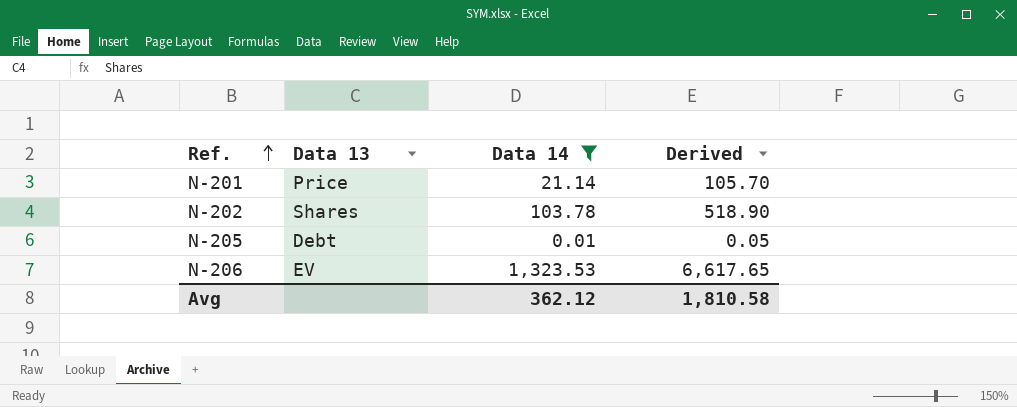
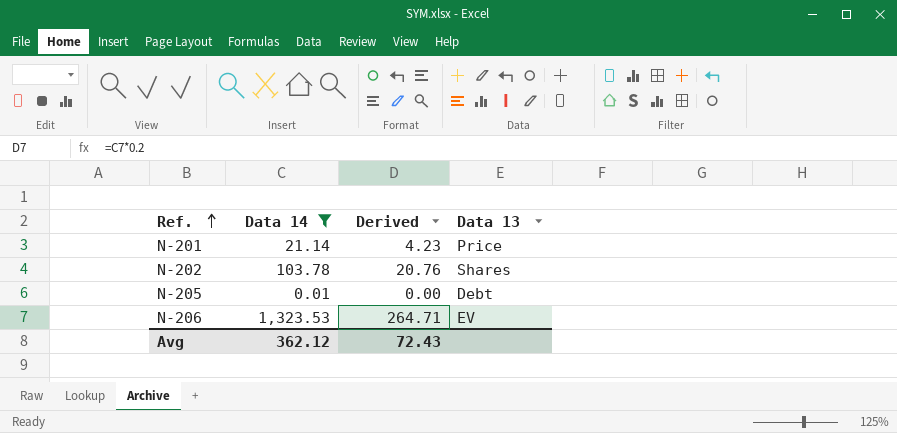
column Derived | formula: [Data 14] * 5 -> [Data 14] * 0.2
column Data 13 | position: 2 -> 4
Avg | Derived: 1,810.58 -> 72.43

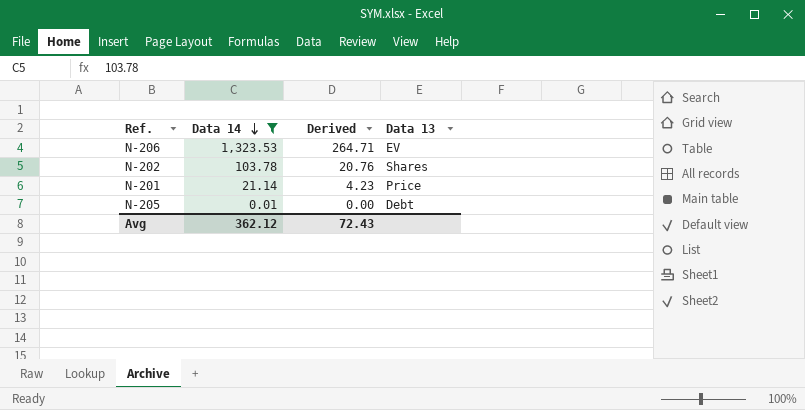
row order: Ref. ascending -> Data 14 descending

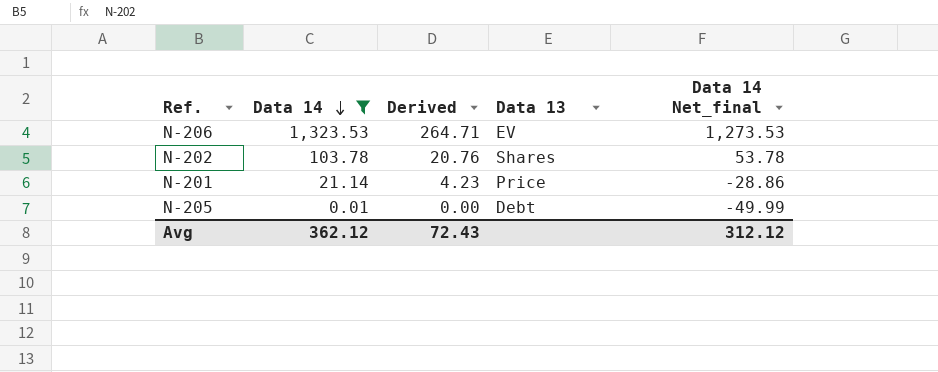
column Data 14 Net_final | formula: none -> [Data 14] - 50

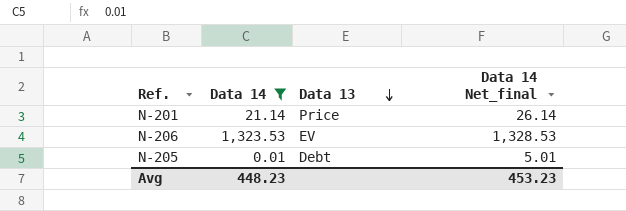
row order: Data 14 descending -> Data 13 descending
column Derived | formula: [Data 14] * 0.2 -> none
column Data 14 Net_final | formula: [Data 14] - 50 -> [Data 14] + 5
row N-202: 103.78 | 20.76 | Shares | 53.78 -> none
Avg | Data 14: 362.12 -> 448.23
Avg | Data 14 Net_final: 312.12 -> 453.23

